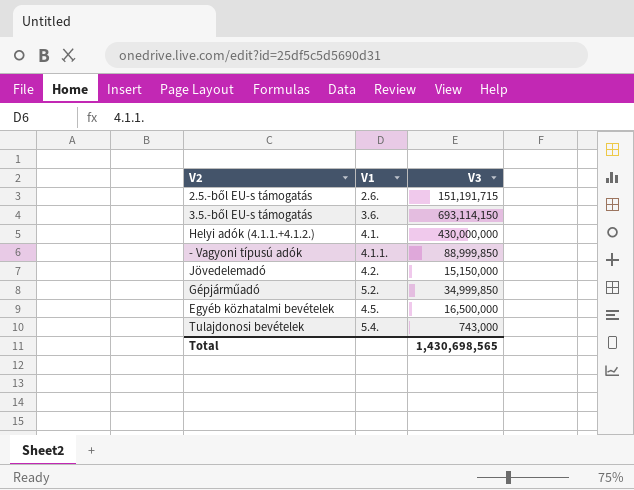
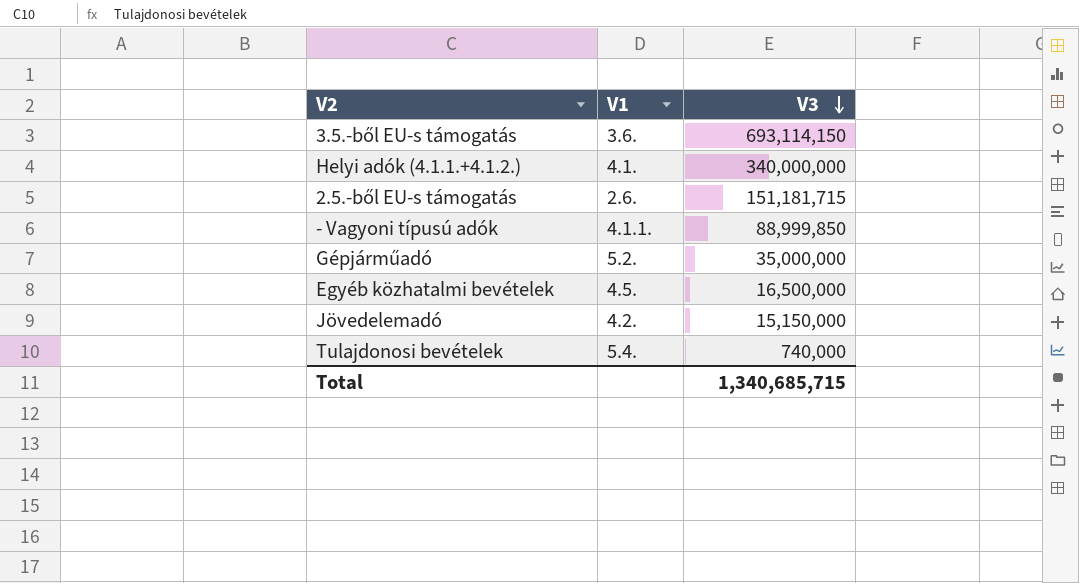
row order: none -> V3 descending
Helyi adók (4.1.1.+4.1.2.) | V3: 430,000,000 -> 340,000,000
2.5.-ből EU-s támogatás | V3: 151,191,715 -> 151,181,715
Gépjárműadó | V3: 34,999,850 -> 35,000,000
Tulajdonosi bevételek | V3: 743,000 -> 740,000
Total | V3: 1,430,698,565 -> 1,340,685,715

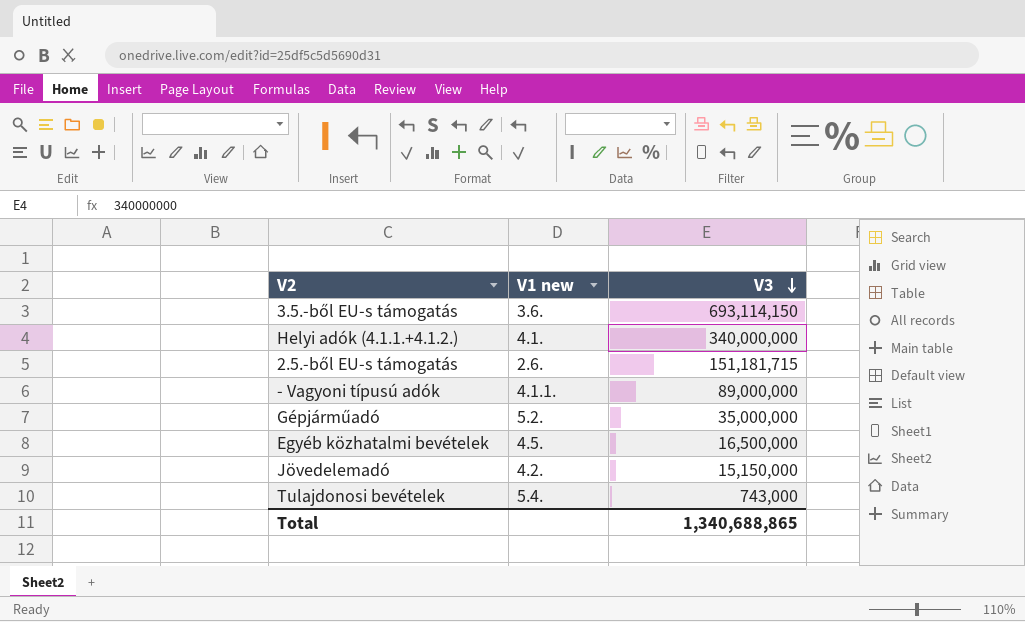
column name: V1 -> V1 new
- Vagyoni típusú adók | V3: 88,999,850 -> 89,000,000
Tulajdonosi bevételek | V3: 740,000 -> 743,000
Total | V3: 1,340,685,715 -> 1,340,688,865

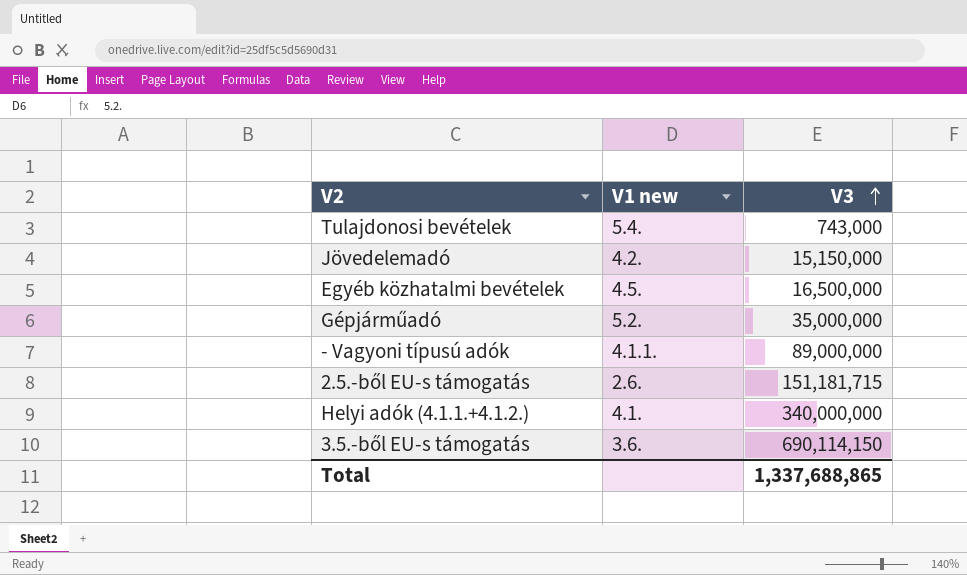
row order: V3 descending -> V3 ascending
3.5.-ből EU-s támogatás | V3: 693,114,150 -> 690,114,150
Total | V3: 1,340,688,865 -> 1,337,688,865

